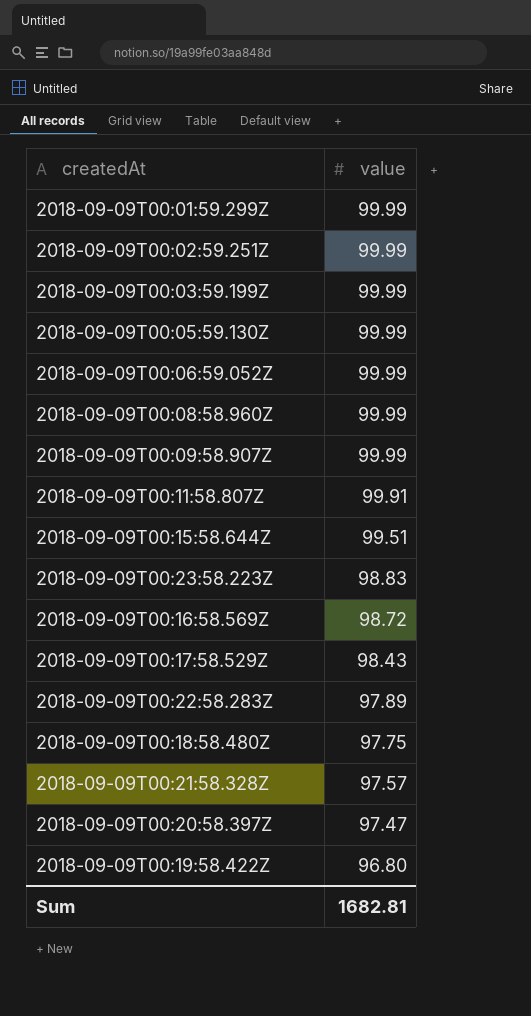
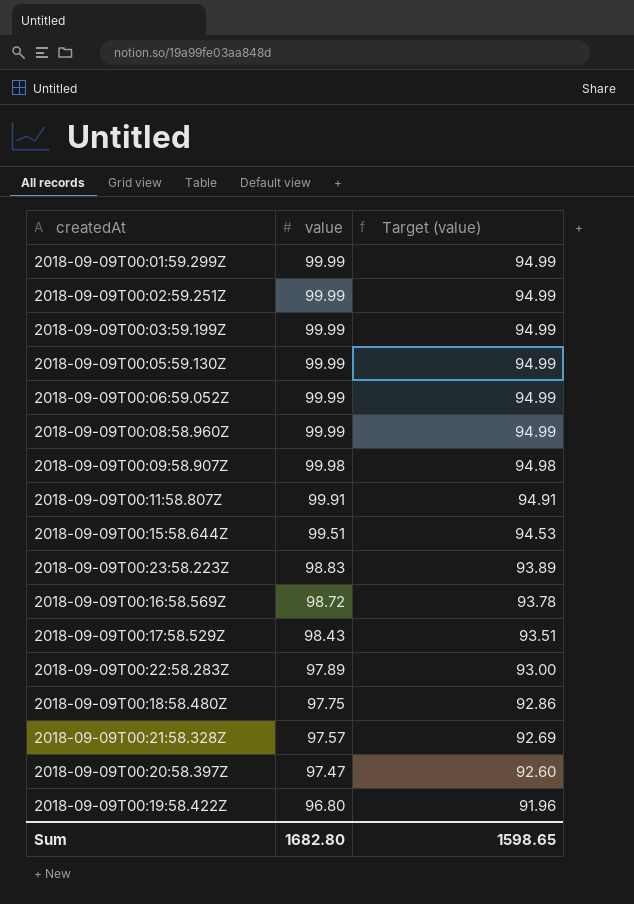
column Target (value) | formula: none -> [value] * 0.95
2018-09-09T00:09:58.907Z | value: 99.99 -> 99.98
Sum | value: 1682.81 -> 1682.80

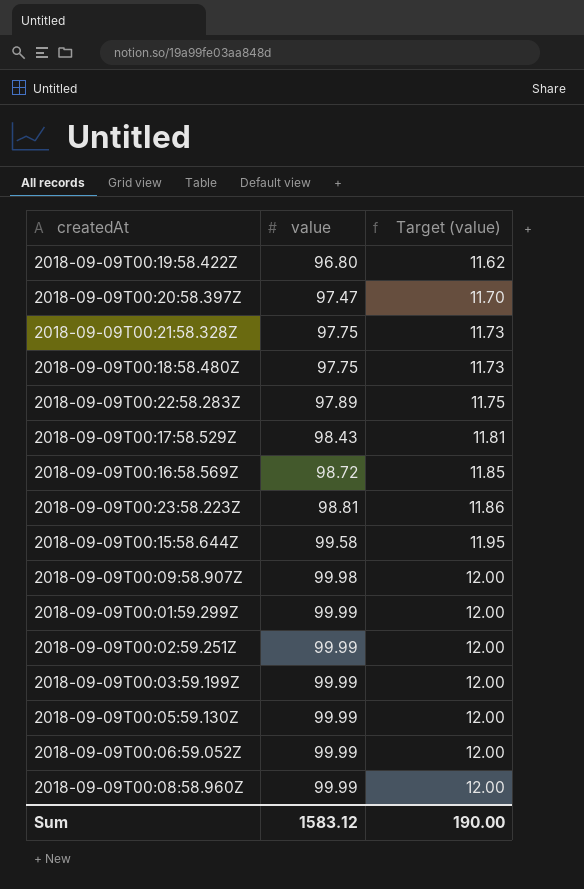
row order: value descending -> value ascending
column Target (value) | formula: [value] * 0.95 -> [value] * 0.12
row 2018-09-09T00:11:58.807Z: 99.91 | 94.91 -> none
2018-09-09T00:21:58.328Z | value: 97.57 -> 97.75
2018-09-09T00:23:58.223Z | value: 98.83 -> 98.81
2018-09-09T00:15:58.644Z | value: 99.51 -> 99.58
Sum | value: 1682.80 -> 1583.12
Sum | Target (value): 1598.65 -> 190.00

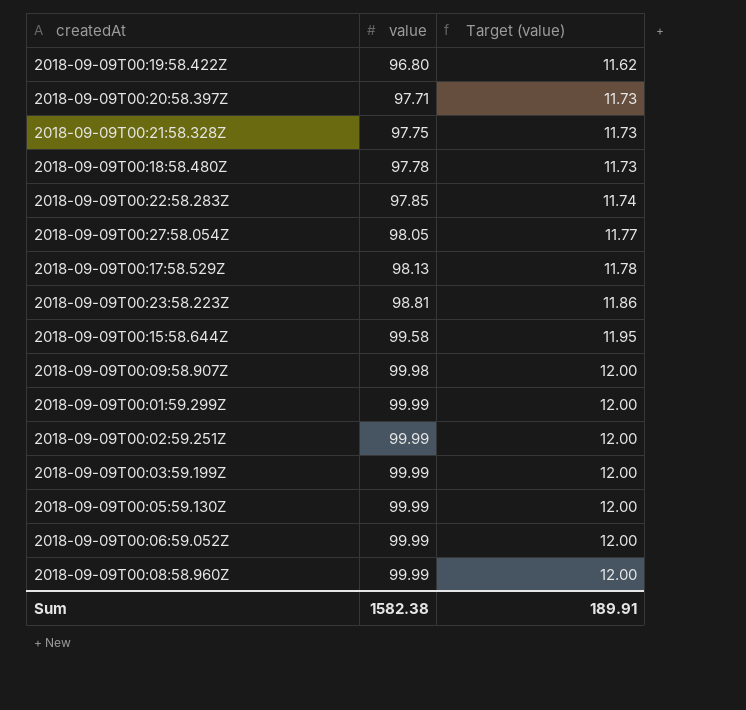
row 2018-09-09T00:16:58.569Z: 98.72 | 11.85 -> none
2018-09-09T00:20:58.397Z | value: 97.47 -> 97.71
2018-09-09T00:20:58.397Z | Target (value): 11.70 -> 11.73
2018-09-09T00:18:58.480Z | value: 97.75 -> 97.78
2018-09-09T00:22:58.283Z | value: 97.89 -> 97.85
2018-09-09T00:22:58.283Z | Target (value): 11.75 -> 11.74
row 2018-09-09T00:27:58.054Z: none -> 98.05 | 11.77
2018-09-09T00:17:58.529Z | value: 98.43 -> 98.13
2018-09-09T00:17:58.529Z | Target (value): 11.81 -> 11.78
Sum | value: 1583.12 -> 1582.38
Sum | Target (value): 190.00 -> 189.91

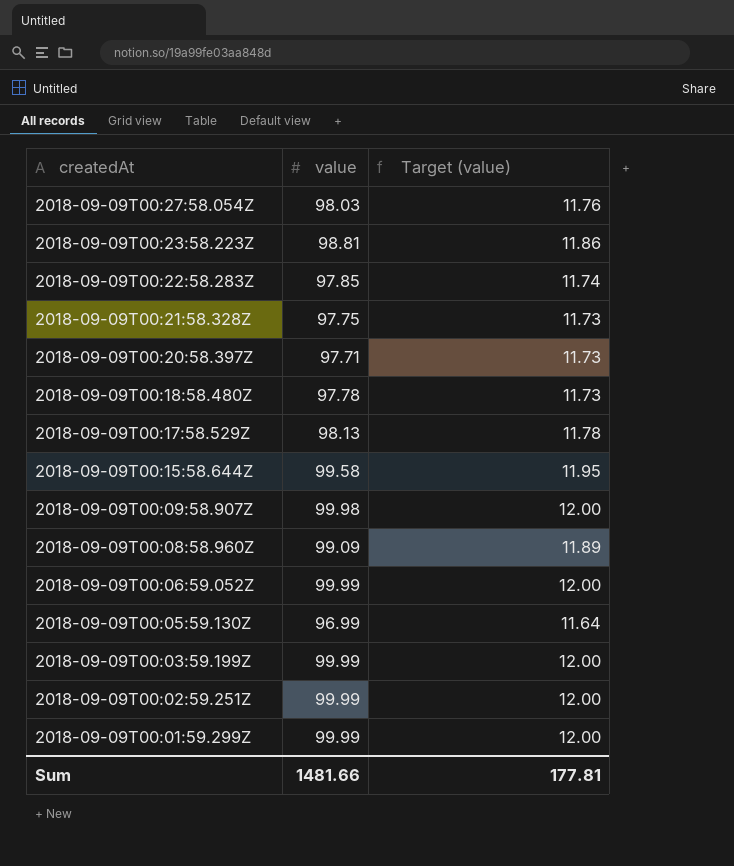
row order: value ascending -> createdAt descending
row 2018-09-09T00:19:58.422Z: 96.80 | 11.62 -> none
2018-09-09T00:27:58.054Z | value: 98.05 -> 98.03
2018-09-09T00:27:58.054Z | Target (value): 11.77 -> 11.76
2018-09-09T00:08:58.960Z | value: 99.99 -> 99.09
2018-09-09T00:08:58.960Z | Target (value): 12.00 -> 11.89
2018-09-09T00:05:59.130Z | value: 99.99 -> 96.99
2018-09-09T00:05:59.130Z | Target (value): 12.00 -> 11.64
Sum | value: 1582.38 -> 1481.66
Sum | Target (value): 189.91 -> 177.81

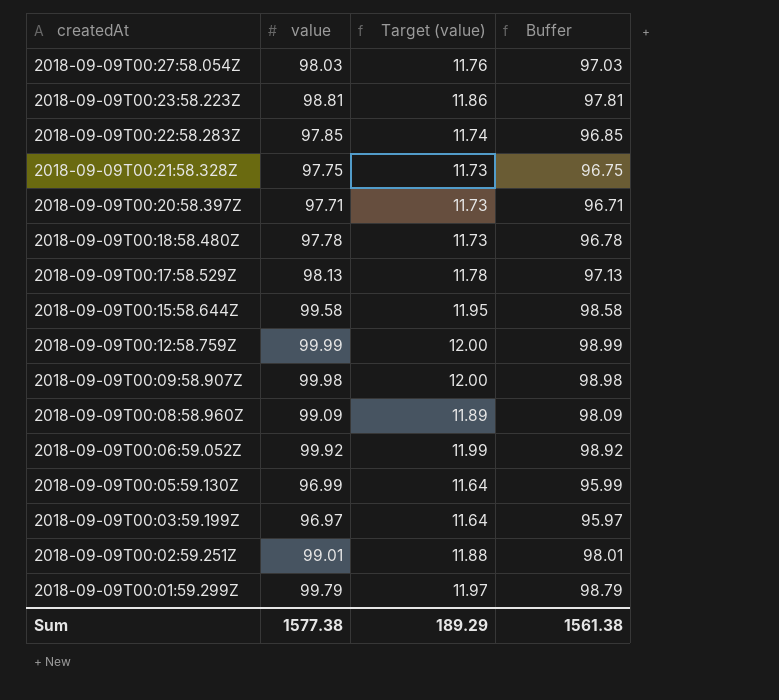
column Buffer | formula: none -> [value] - 1
row 2018-09-09T00:12:58.759Z: none -> 99.99 | 12.00 | 98.99
2018-09-09T00:06:59.052Z | value: 99.99 -> 99.92
2018-09-09T00:06:59.052Z | Target (value): 12.00 -> 11.99
2018-09-09T00:03:59.199Z | value: 99.99 -> 96.97
2018-09-09T00:03:59.199Z | Target (value): 12.00 -> 11.64
2018-09-09T00:02:59.251Z | value: 99.99 -> 99.01
2018-09-09T00:02:59.251Z | Target (value): 12.00 -> 11.88
2018-09-09T00:01:59.299Z | value: 99.99 -> 99.79
2018-09-09T00:01:59.299Z | Target (value): 12.00 -> 11.97
Sum | value: 1481.66 -> 1577.38
Sum | Target (value): 177.81 -> 189.29

